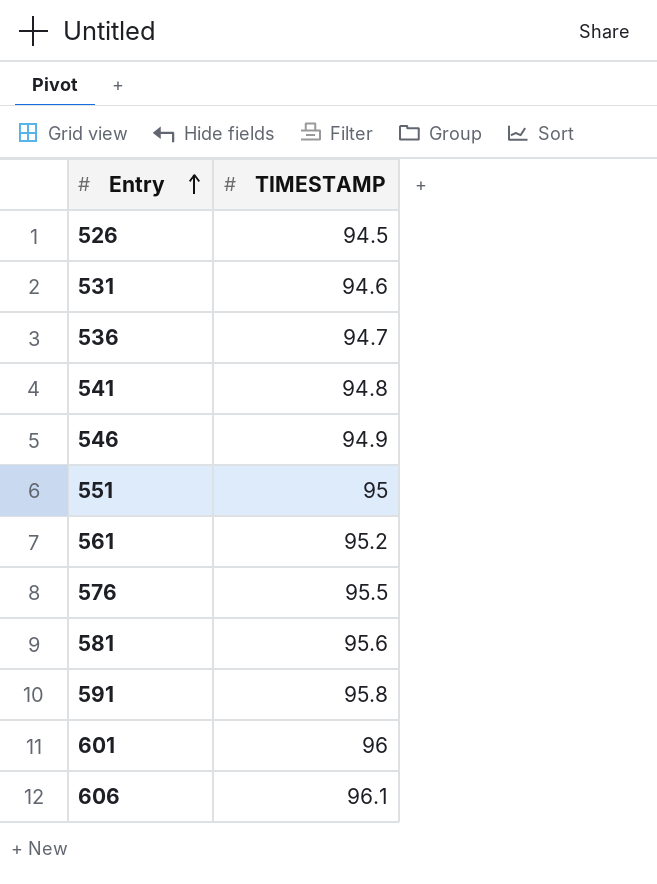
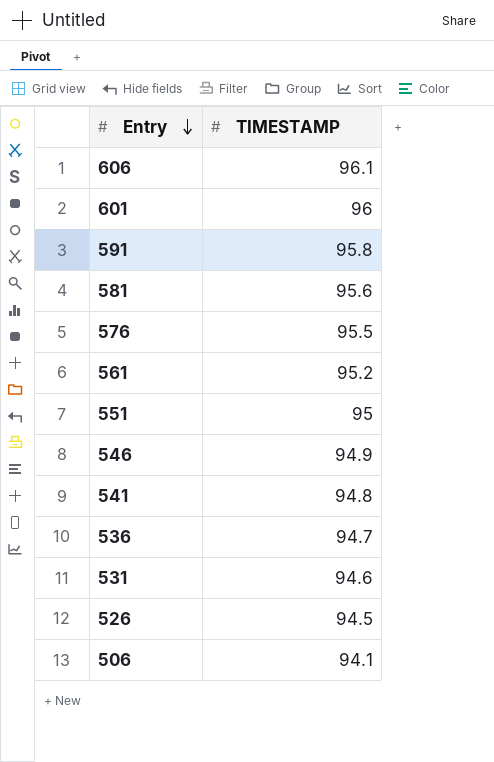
row order: Entry ascending -> Entry descending
row 506: none -> 94.1

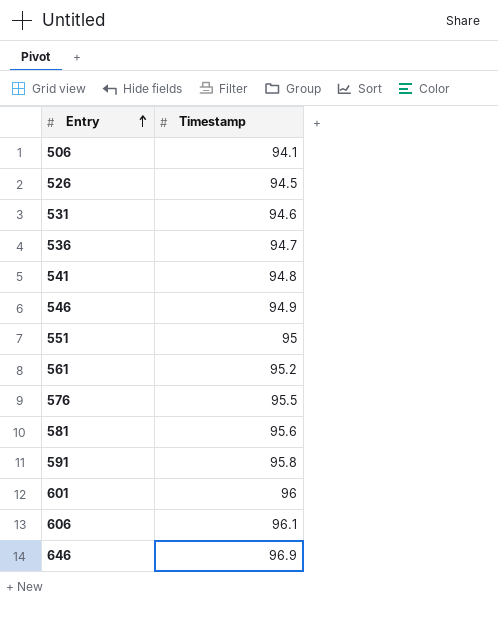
row order: Entry descending -> Entry ascending
column name: TIMESTAMP -> Timestamp
row 646: none -> 96.9

